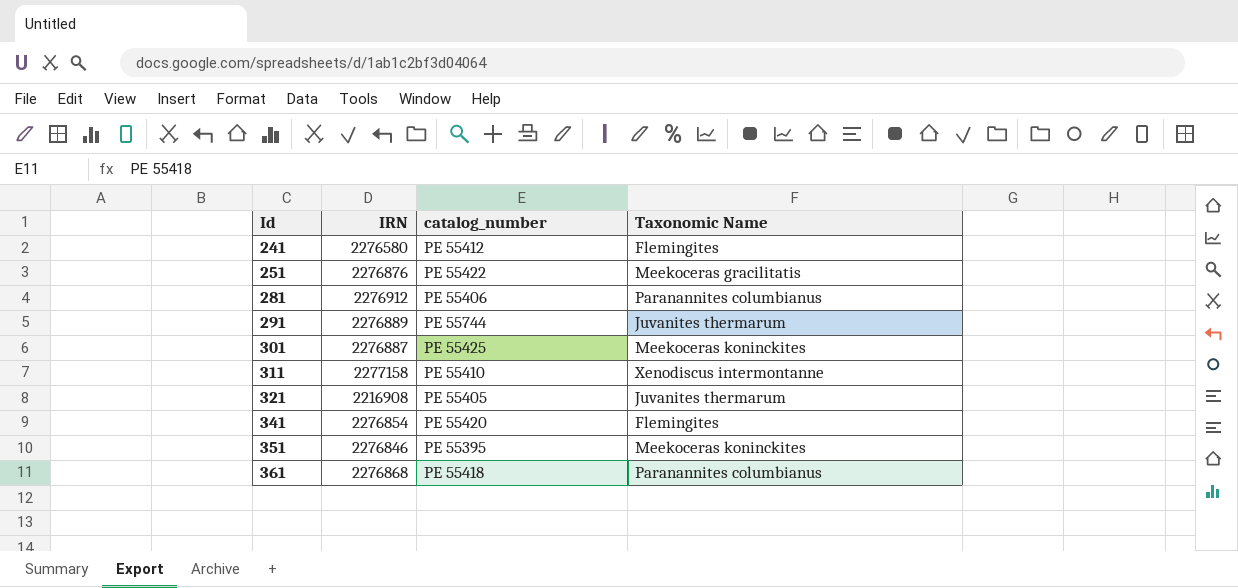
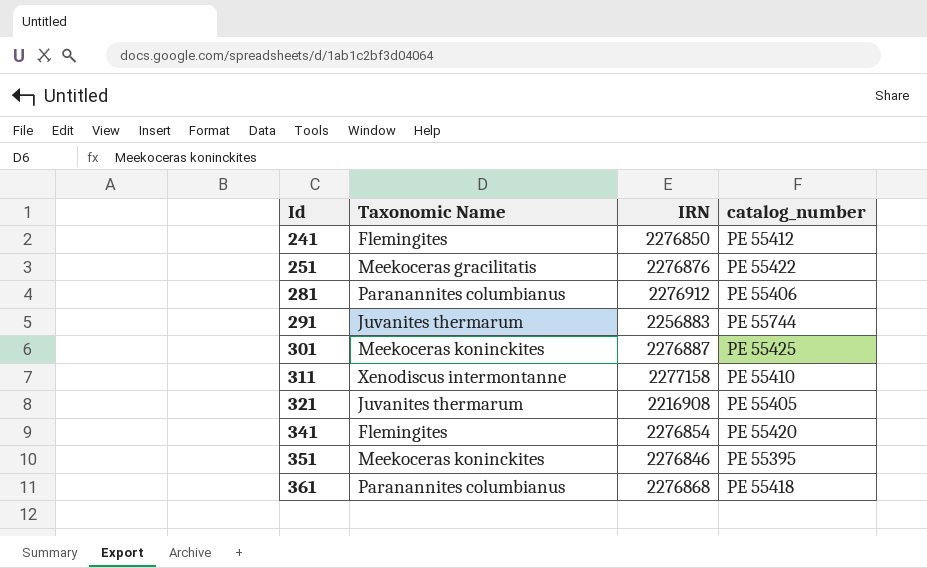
column Taxonomic Name | position: 4 -> 2
241 | IRN: 2276580 -> 2276850
291 | IRN: 2276889 -> 2256883

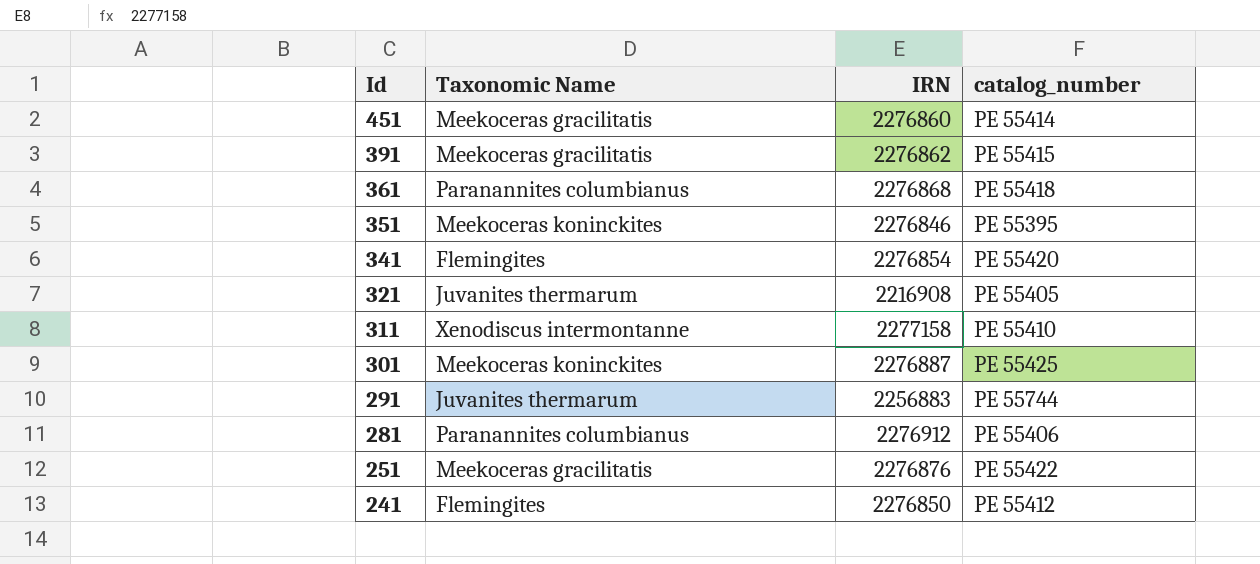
row order: Id ascending -> Id descending
row 451: none -> Meekoceras gracilitatis | 2276860 | PE 55414
row 391: none -> Meekoceras gracilitatis | 2276862 | PE 55415

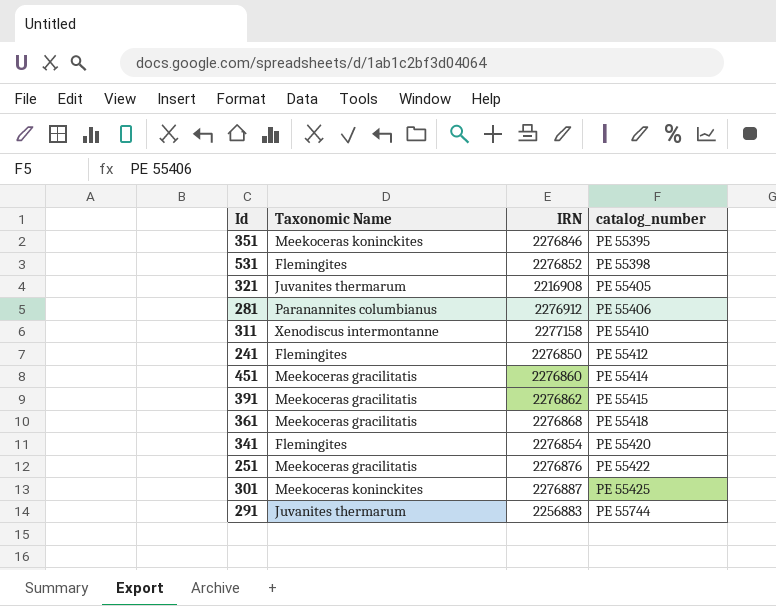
row order: Id descending -> catalog_number ascending
row 531: none -> Flemingites | 2276852 | PE 55398
361 | Taxonomic Name: Paranannites columbianus -> Meekoceras gracilitatis

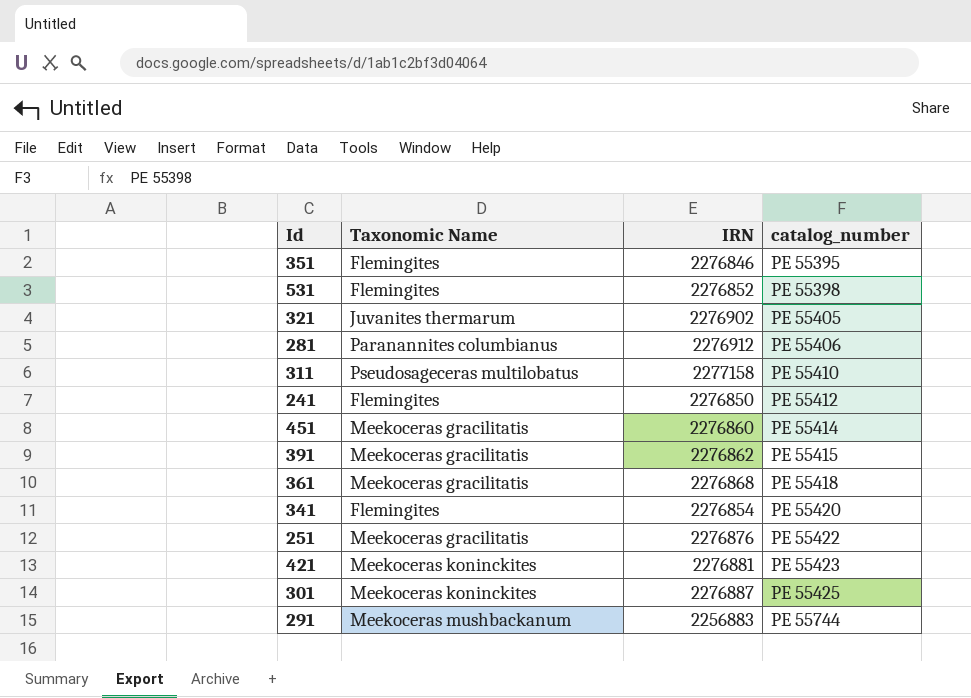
351 | Taxonomic Name: Meekoceras koninckites -> Flemingites
321 | IRN: 2216908 -> 2276902
311 | Taxonomic Name: Xenodiscus intermontanne -> Pseudosageceras multilobatus
row 421: none -> Meekoceras koninckites | 2276881 | PE 55423
291 | Taxonomic Name: Juvanites thermarum -> Meekoceras mushbackanum

